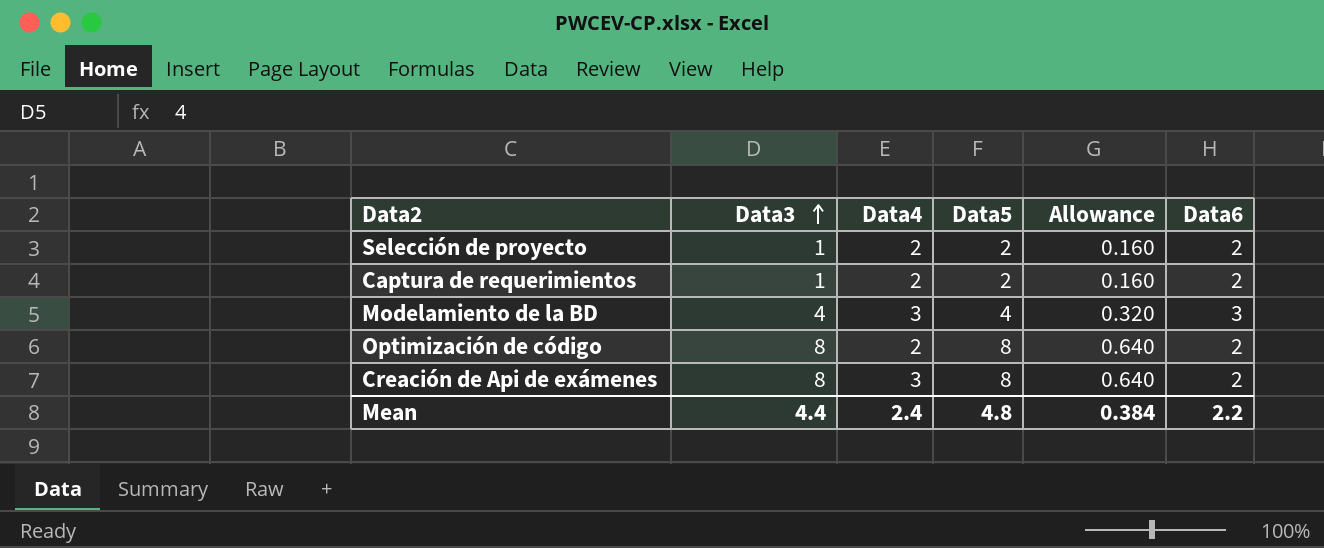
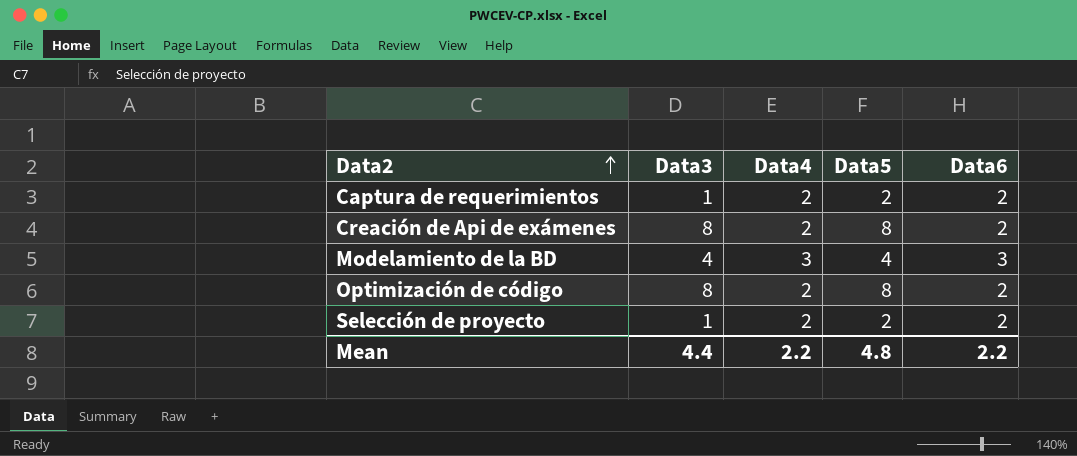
row order: Data3 ascending -> Data2 ascending
column Allowance | formula: [Data5] * 0.08 -> none
Creación de Api de exámenes | Data4: 3 -> 2
Mean | Data4: 2.4 -> 2.2

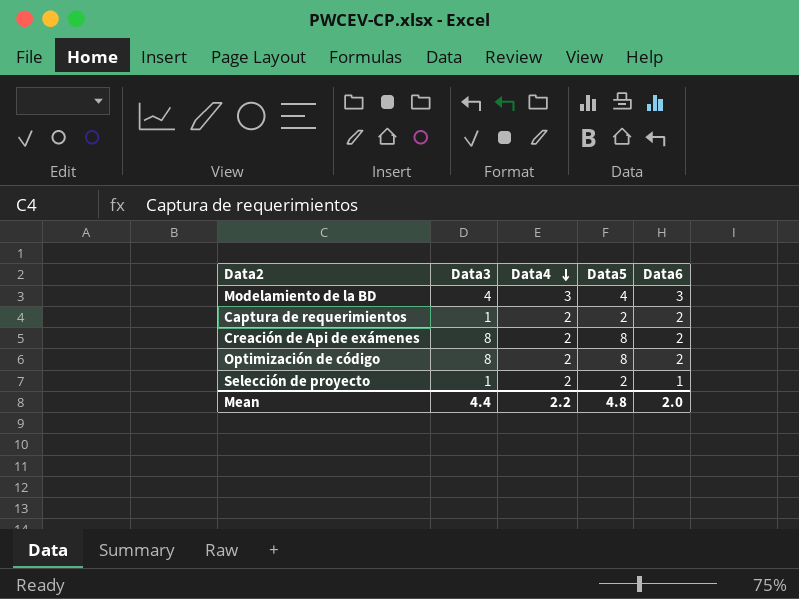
row order: Data2 ascending -> Data4 descending
Selección de proyecto | Data6: 2 -> 1
Mean | Data6: 2.2 -> 2.0

